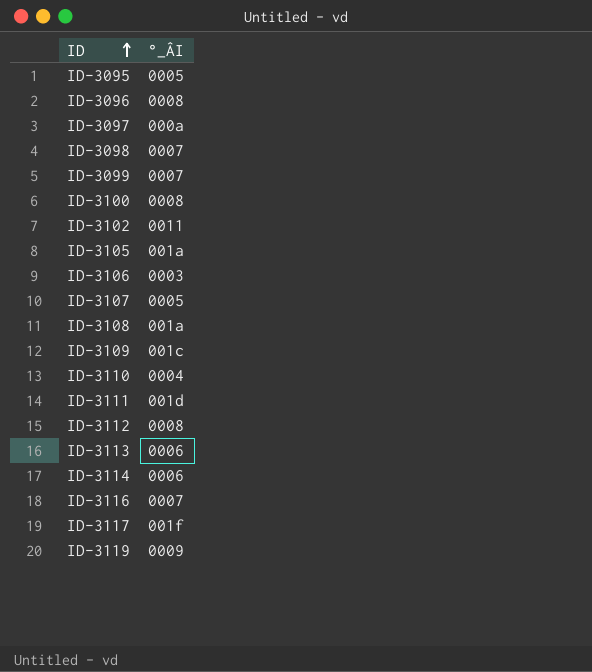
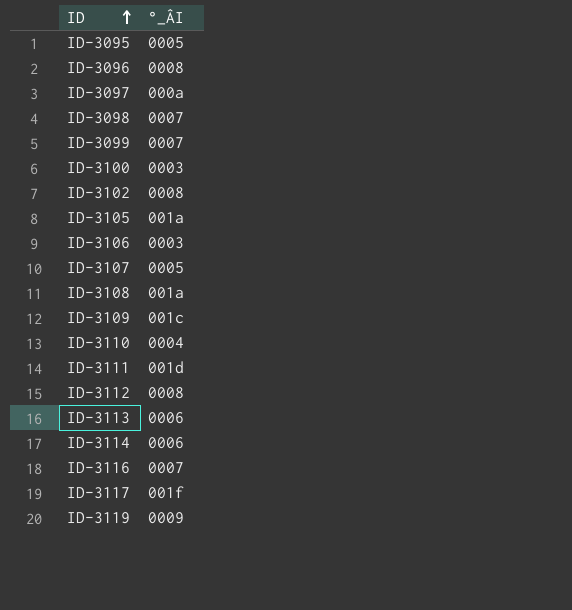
ID-3100 | °_ÂI: 0008 -> 0003
ID-3102 | °_ÂI: 0011 -> 0008

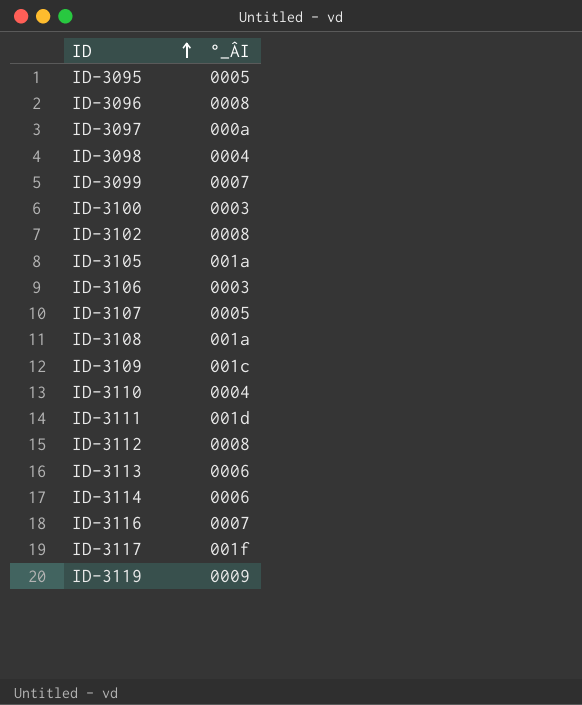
ID-3098 | °_ÂI: 0007 -> 0004

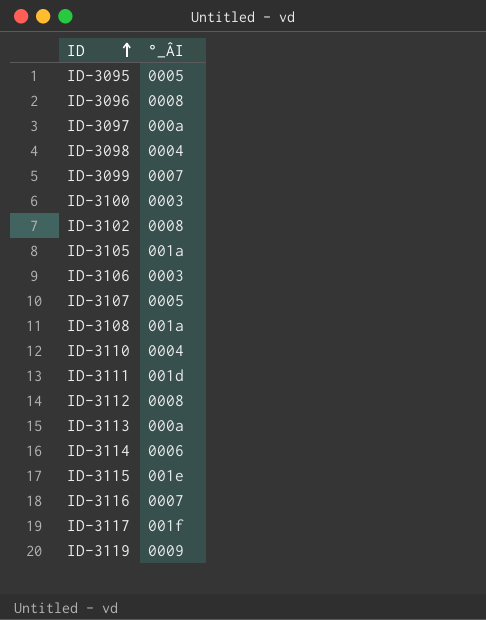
row ID-3109: 001c -> none
ID-3113 | °_ÂI: 0006 -> 000a
row ID-3115: none -> 001e

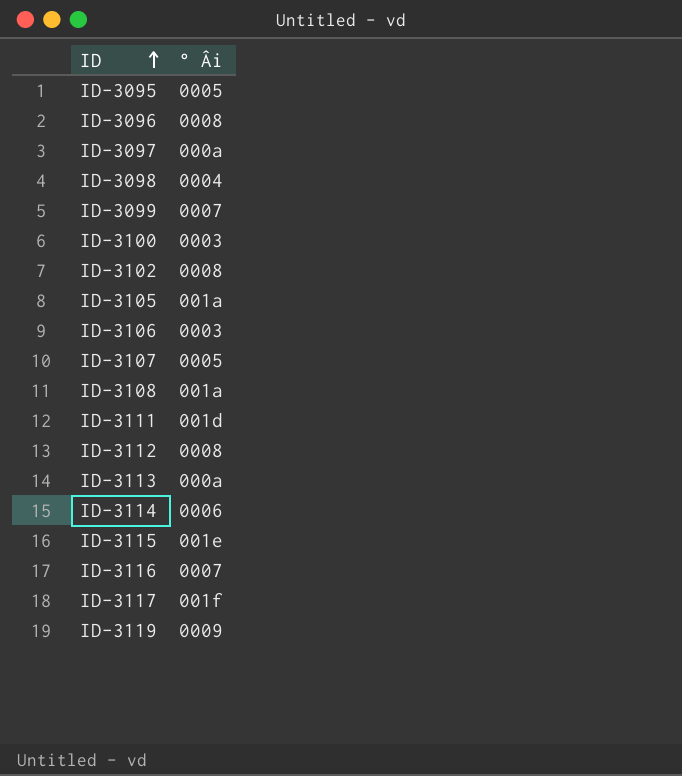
column name: °_ÂI -> ° Âi
row ID-3110: 0004 -> none

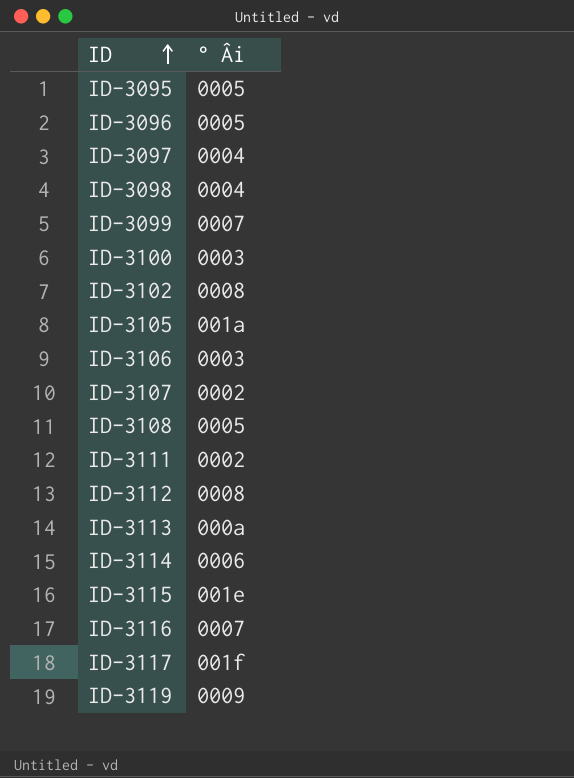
ID-3096 | ° Âi: 0008 -> 0005
ID-3097 | ° Âi: 000a -> 0004
ID-3107 | ° Âi: 0005 -> 0002
ID-3108 | ° Âi: 001a -> 0005
ID-3111 | ° Âi: 001d -> 0002

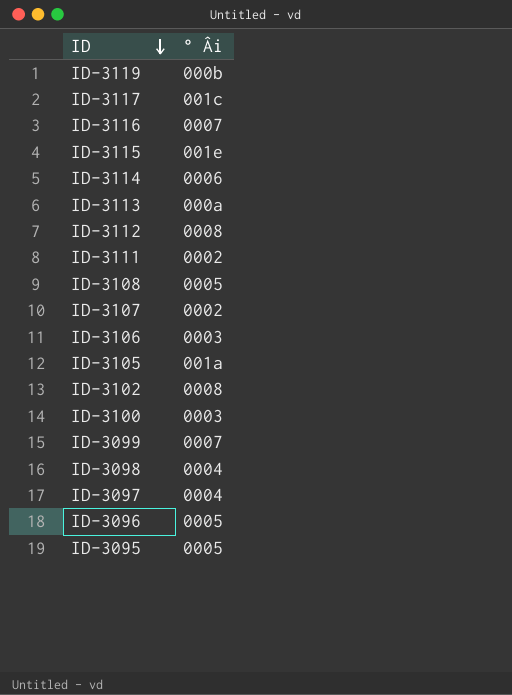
row order: ID ascending -> ID descending
ID-3119 | ° Âi: 0009 -> 000b
ID-3117 | ° Âi: 001f -> 001c

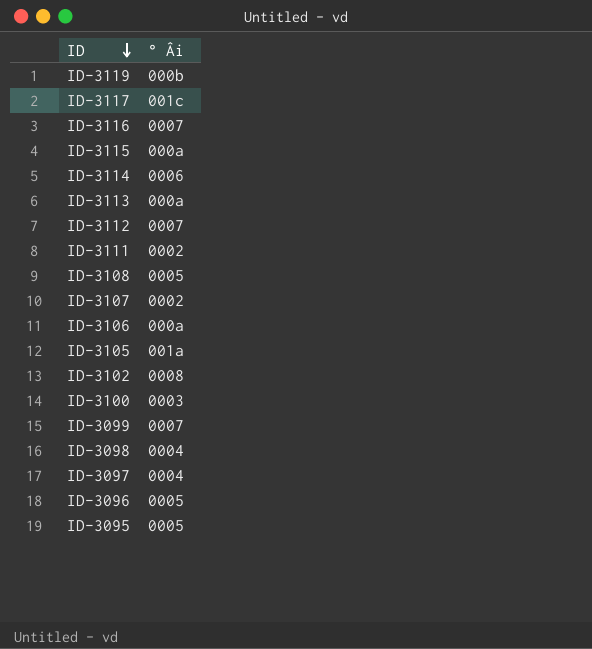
ID-3115 | ° Âi: 001e -> 000a
ID-3112 | ° Âi: 0008 -> 0007
ID-3106 | ° Âi: 0003 -> 000a

